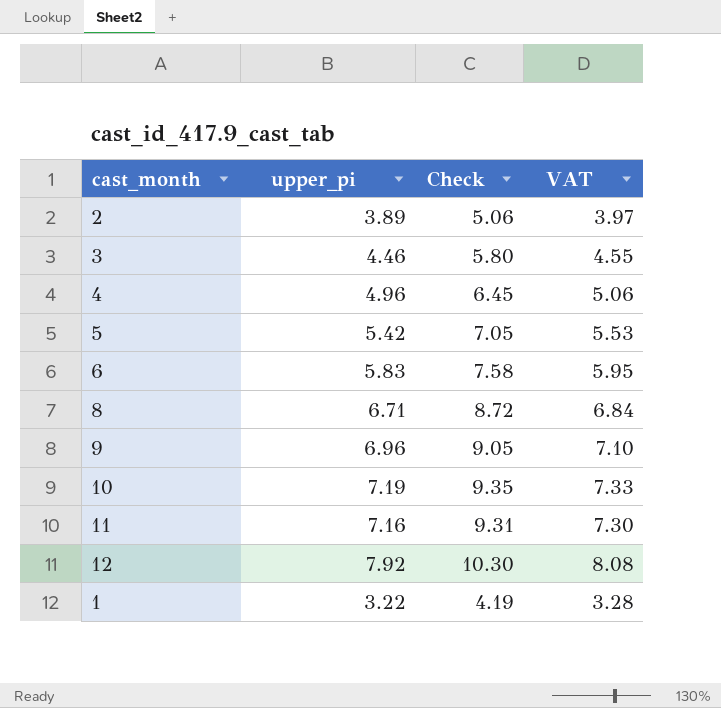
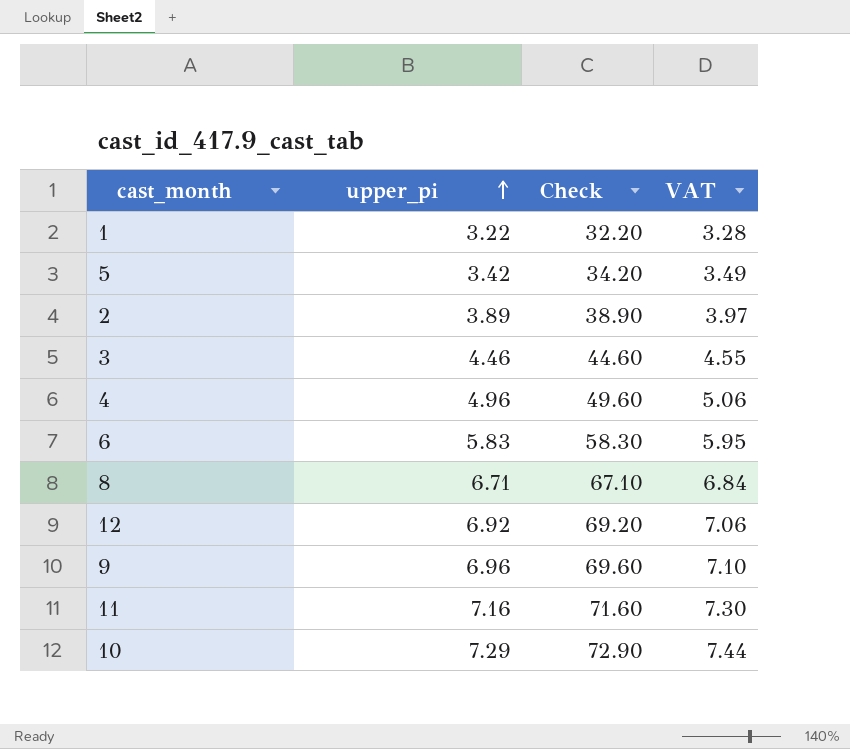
row order: none -> upper_pi ascending
column Check | formula: [upper_pi] * 1.3 -> [upper_pi] * 10
5 | upper_pi: 5.42 -> 3.42
5 | VAT: 5.53 -> 3.49
12 | upper_pi: 7.92 -> 6.92
12 | VAT: 8.08 -> 7.06
10 | upper_pi: 7.19 -> 7.29
10 | VAT: 7.33 -> 7.44

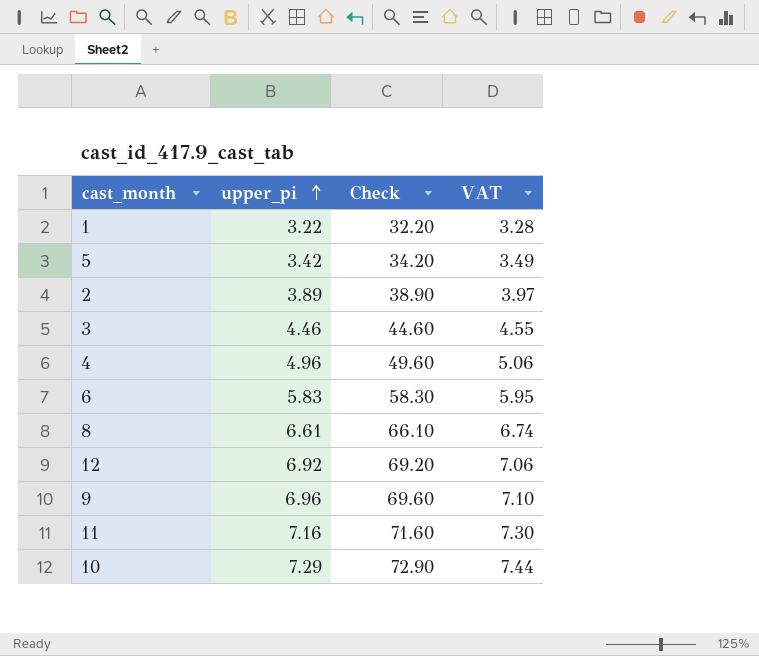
8 | upper_pi: 6.71 -> 6.61
8 | Check: 67.10 -> 66.10
8 | VAT: 6.84 -> 6.74

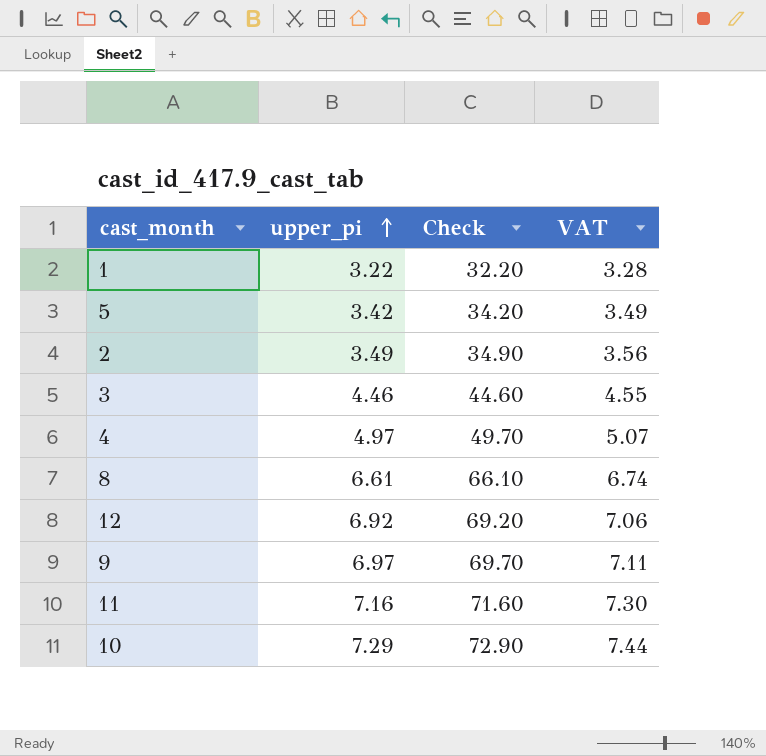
row 6: 5.83 | 58.30 | 5.95 -> none
2 | upper_pi: 3.89 -> 3.49
2 | Check: 38.90 -> 34.90
2 | VAT: 3.97 -> 3.56
4 | upper_pi: 4.96 -> 4.97
4 | Check: 49.60 -> 49.70
4 | VAT: 5.06 -> 5.07
9 | upper_pi: 6.96 -> 6.97
9 | Check: 69.60 -> 69.70
9 | VAT: 7.10 -> 7.11

